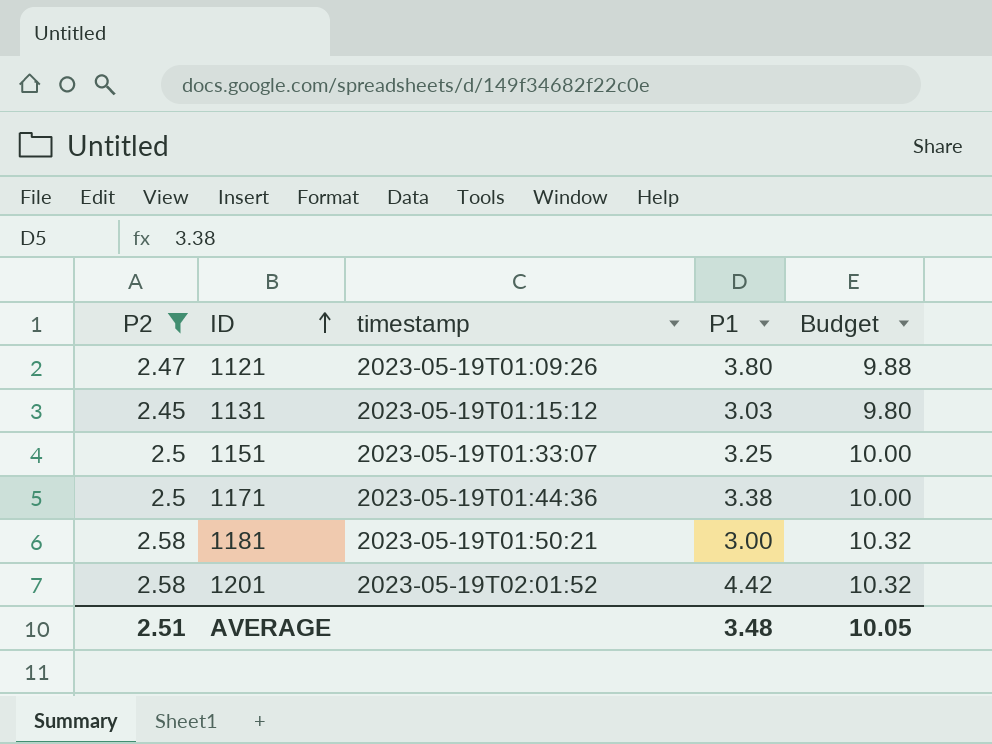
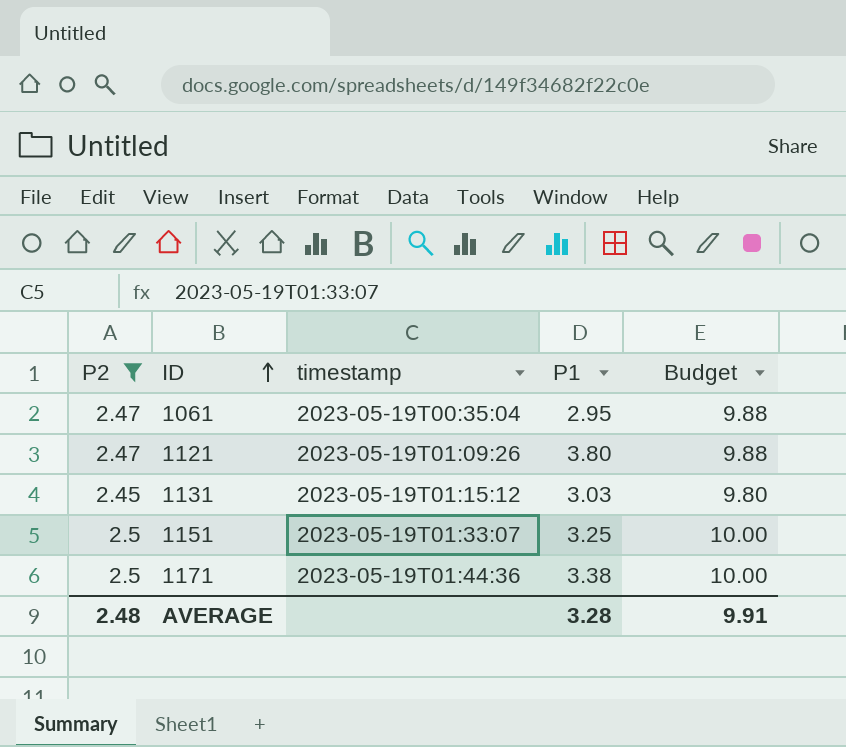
row 1181: 2.58 | 2023-05-19T01:50:21 | 3.00 | 10.32 -> none
row 1201: 2.58 | 2023-05-19T02:01:52 | 4.42 | 10.32 -> none
row 1061: none -> 2.47 | 2023-05-19T00:35:04 | 2.95 | 9.88
AVERAGE | P2: 2.51 -> 2.48
AVERAGE | P1: 3.48 -> 3.28
AVERAGE | Budget: 10.05 -> 9.91

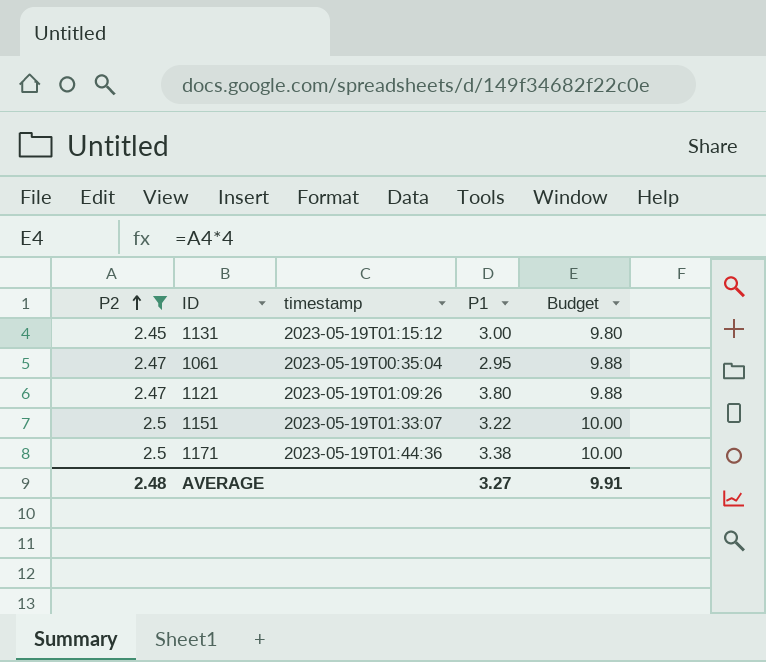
row order: ID ascending -> P2 ascending
1131 | P1: 3.03 -> 3.00
1151 | P1: 3.25 -> 3.22
AVERAGE | P1: 3.28 -> 3.27

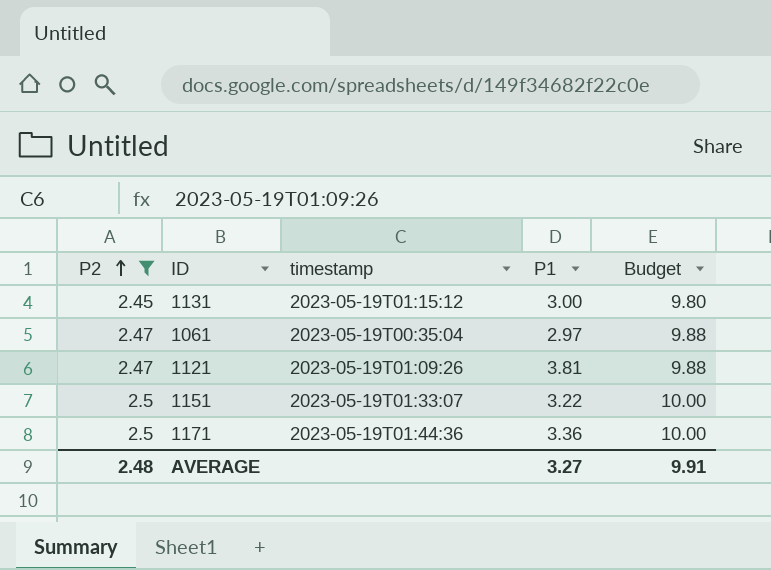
1061 | P1: 2.95 -> 2.97
1121 | P1: 3.80 -> 3.81
1171 | P1: 3.38 -> 3.36

